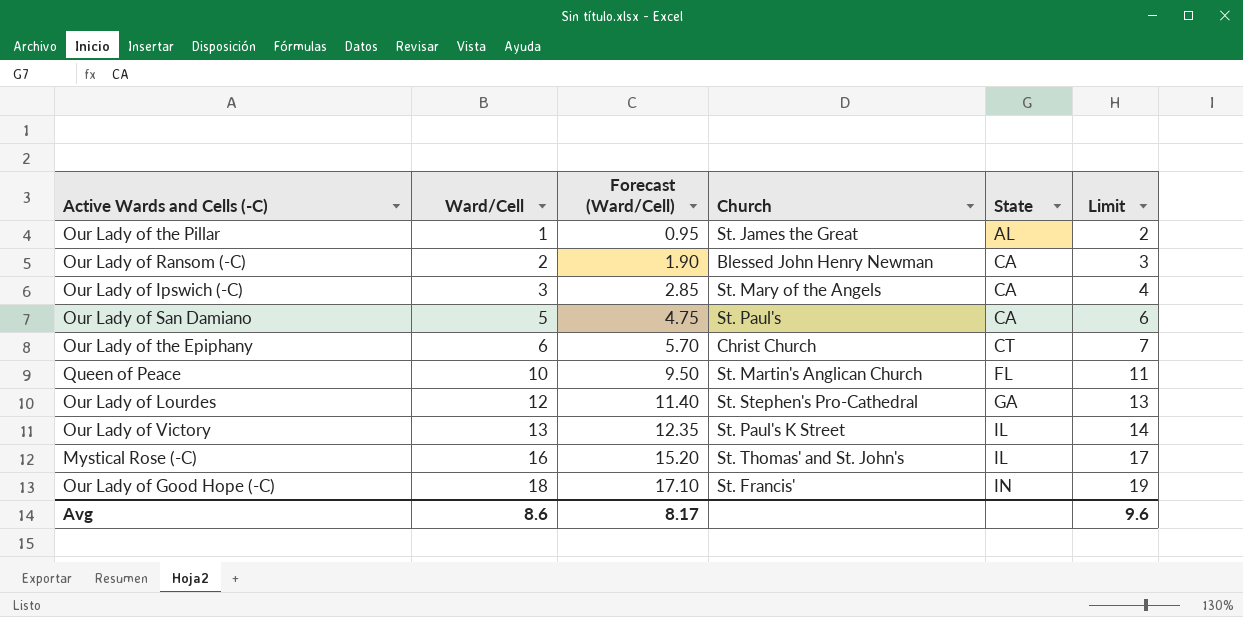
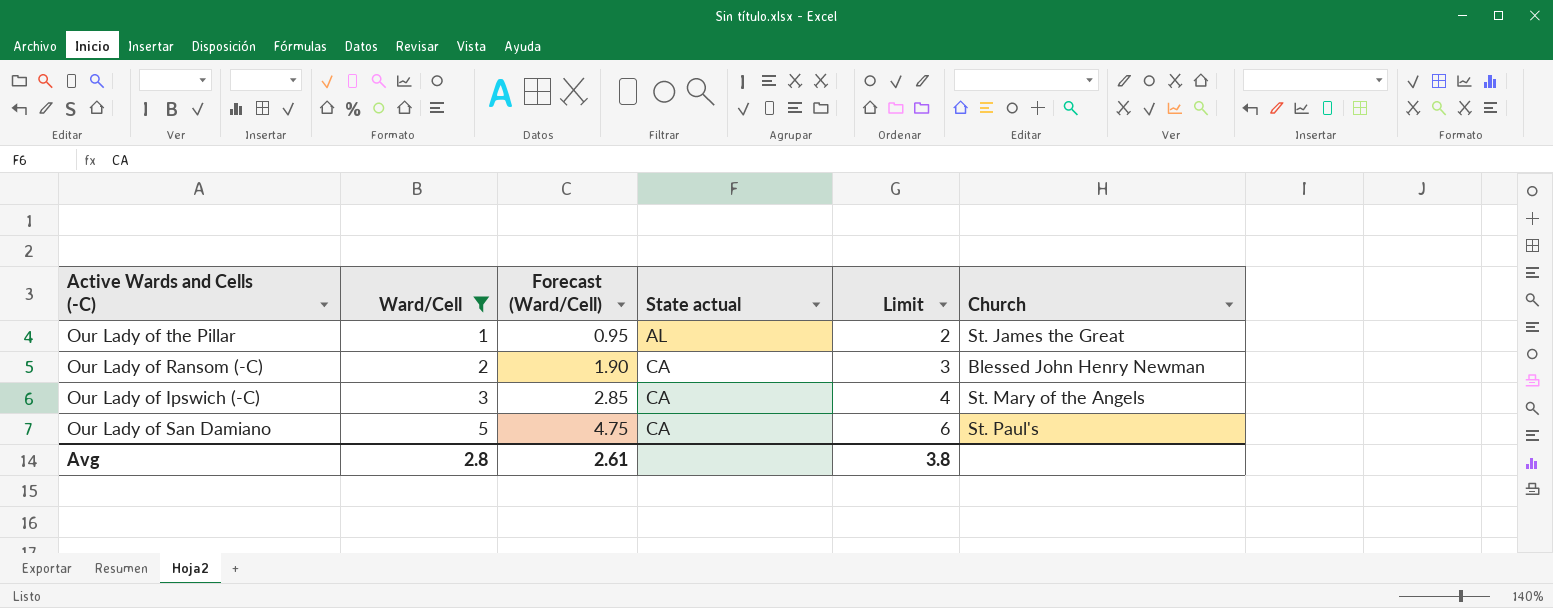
filter: none -> Ward/Cell <= 5
column name: State -> State actual
column Church | position: 4 -> 6
Avg | Ward/Cell: 8.6 -> 2.8
Avg | Forecast (Ward/Cell): 8.17 -> 2.61
Avg | Limit: 9.6 -> 3.8

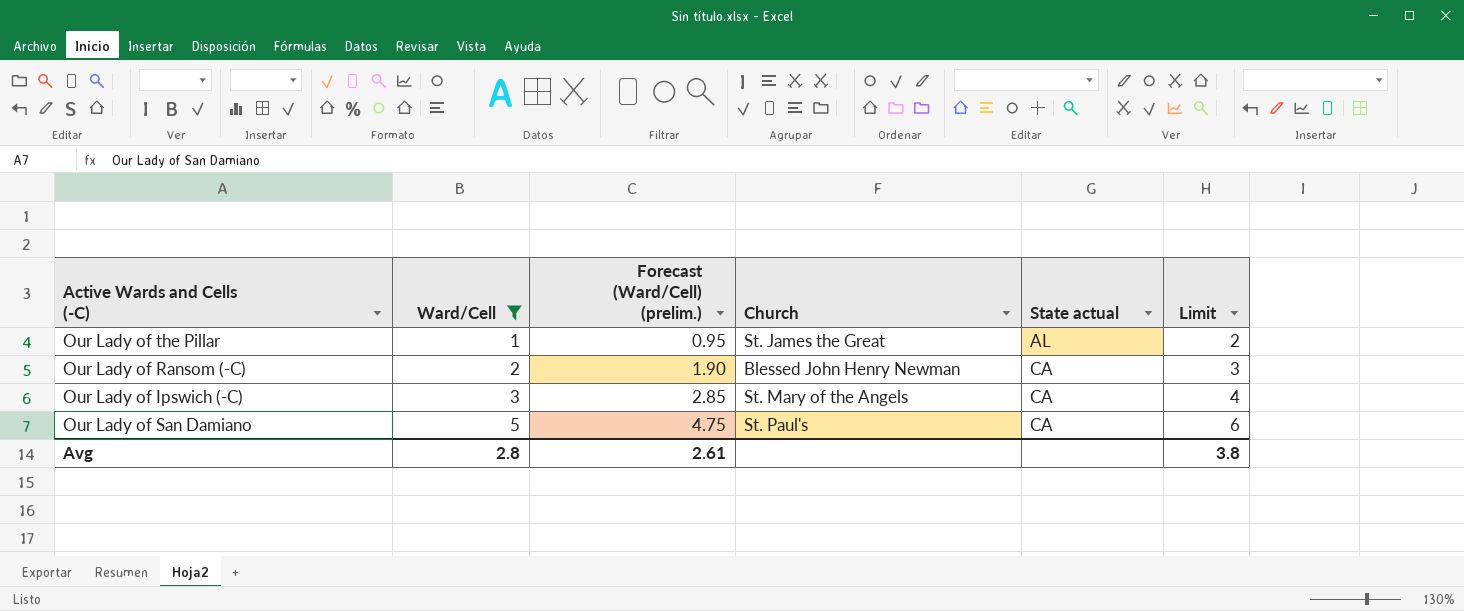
column name: Forecast (Ward/Cell) -> Forecast (Ward/Cell) (prelim.)
column Church | position: 6 -> 4

